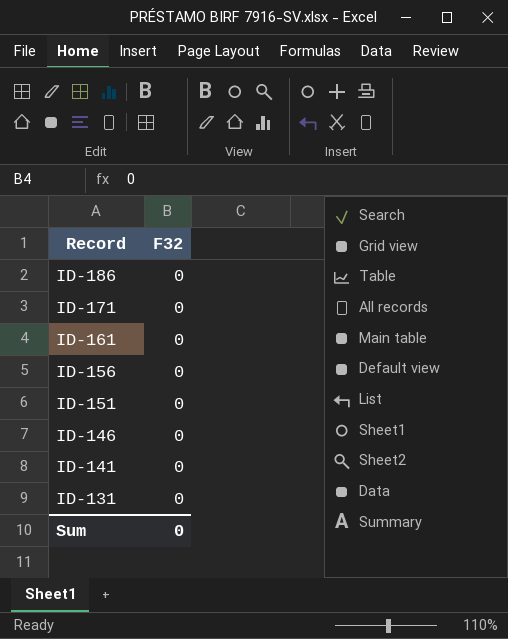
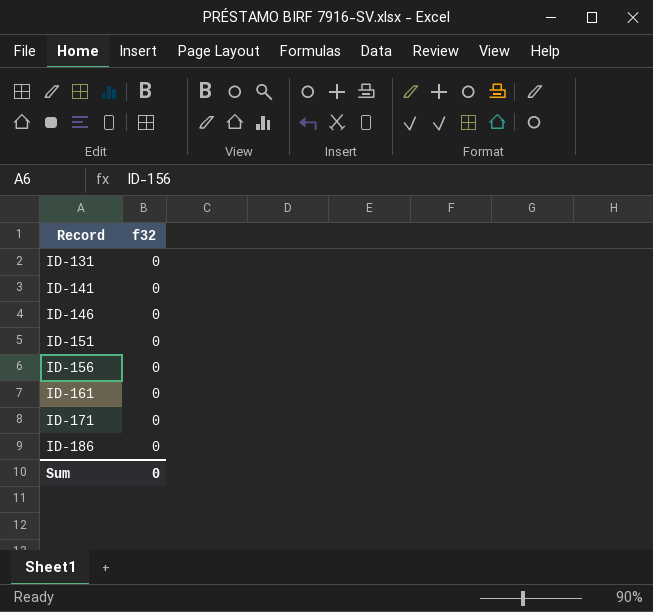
row order: Record descending -> Record ascending
column name: F32 -> f32

